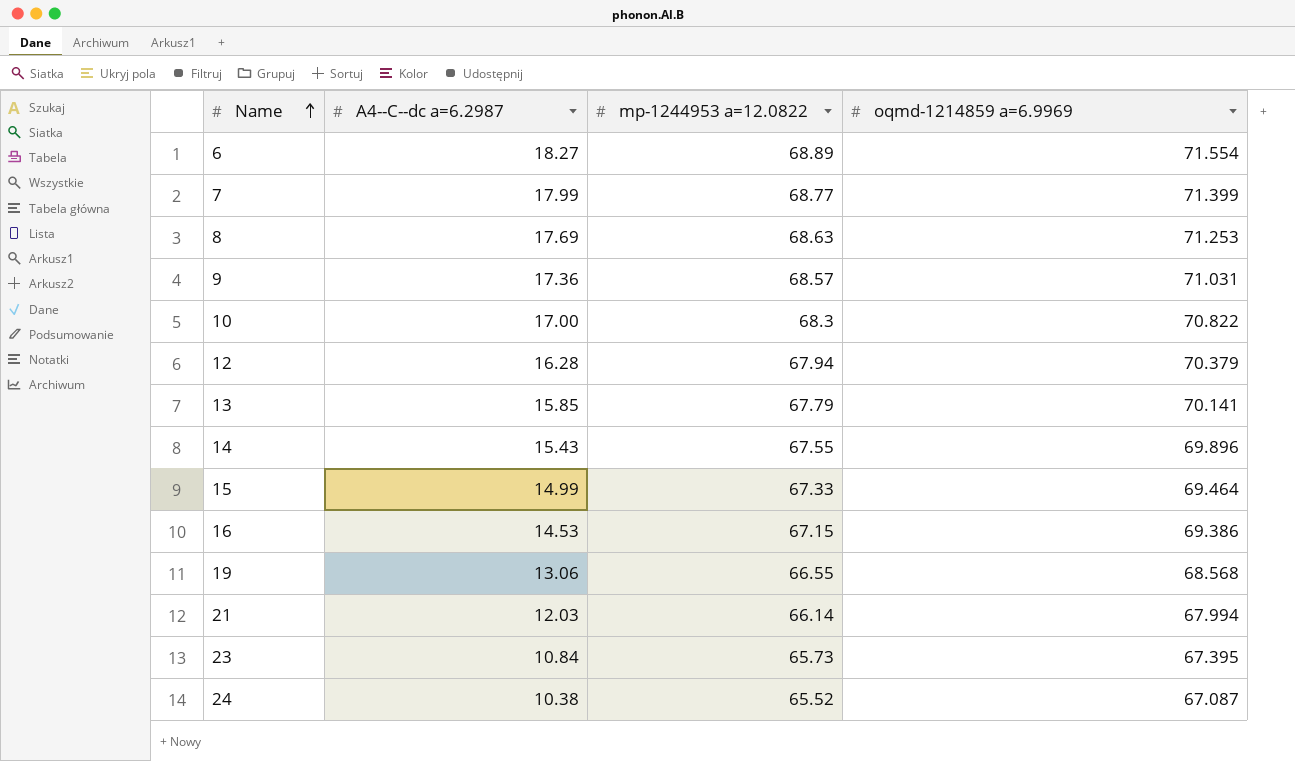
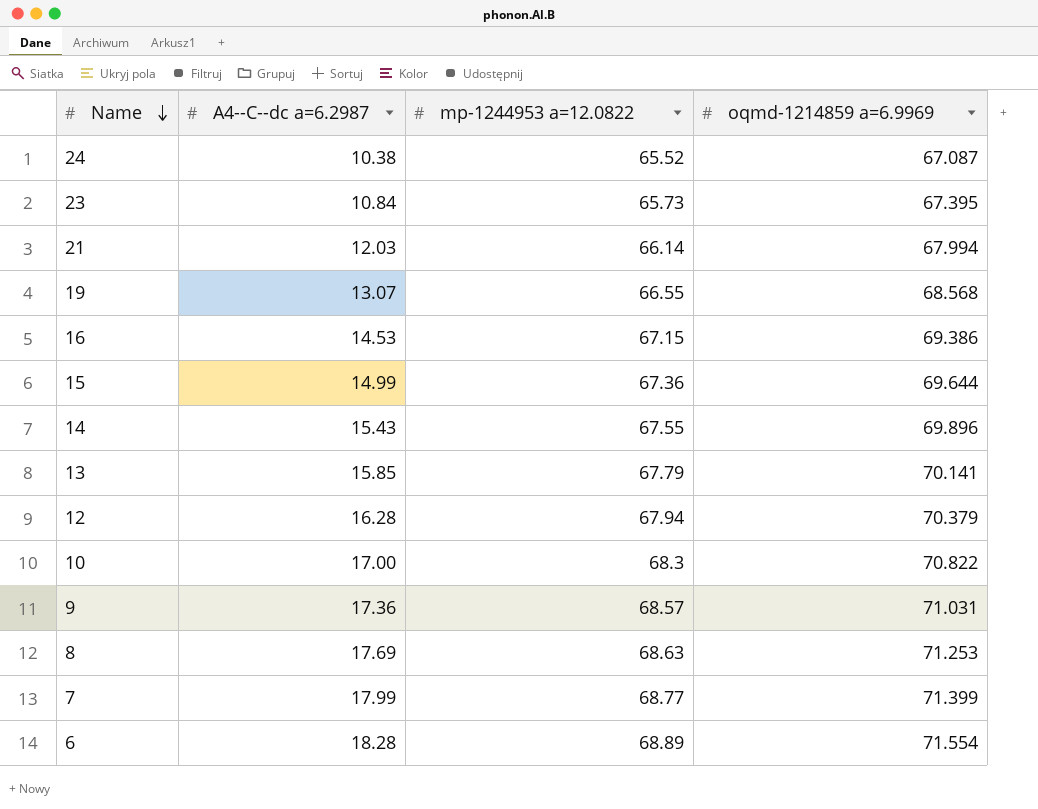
row order: Name ascending -> Name descending
19 | A4--C--dc a=6.2987: 13.06 -> 13.07
15 | mp-1244953 a=12.0822: 67.33 -> 67.36
15 | oqmd-1214859 a=6.9969: 69.464 -> 69.644
6 | A4--C--dc a=6.2987: 18.27 -> 18.28

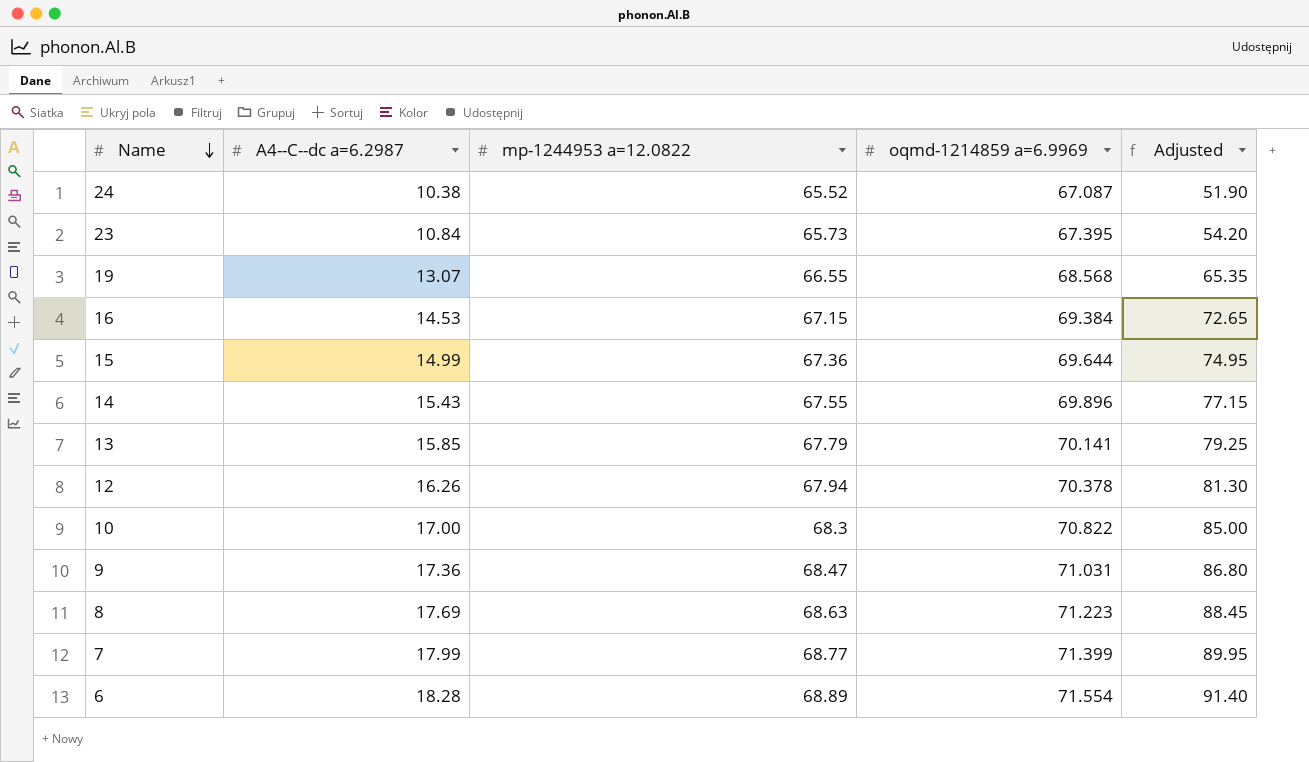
column Adjusted | formula: none -> [A4--C--dc a=6.2987] * 5
row 21: 12.03 | 66.14 | 67.994 -> none
16 | oqmd-1214859 a=6.9969: 69.386 -> 69.384
12 | A4--C--dc a=6.2987: 16.28 -> 16.26
12 | oqmd-1214859 a=6.9969: 70.379 -> 70.378
9 | mp-1244953 a=12.0822: 68.57 -> 68.47
8 | oqmd-1214859 a=6.9969: 71.253 -> 71.223

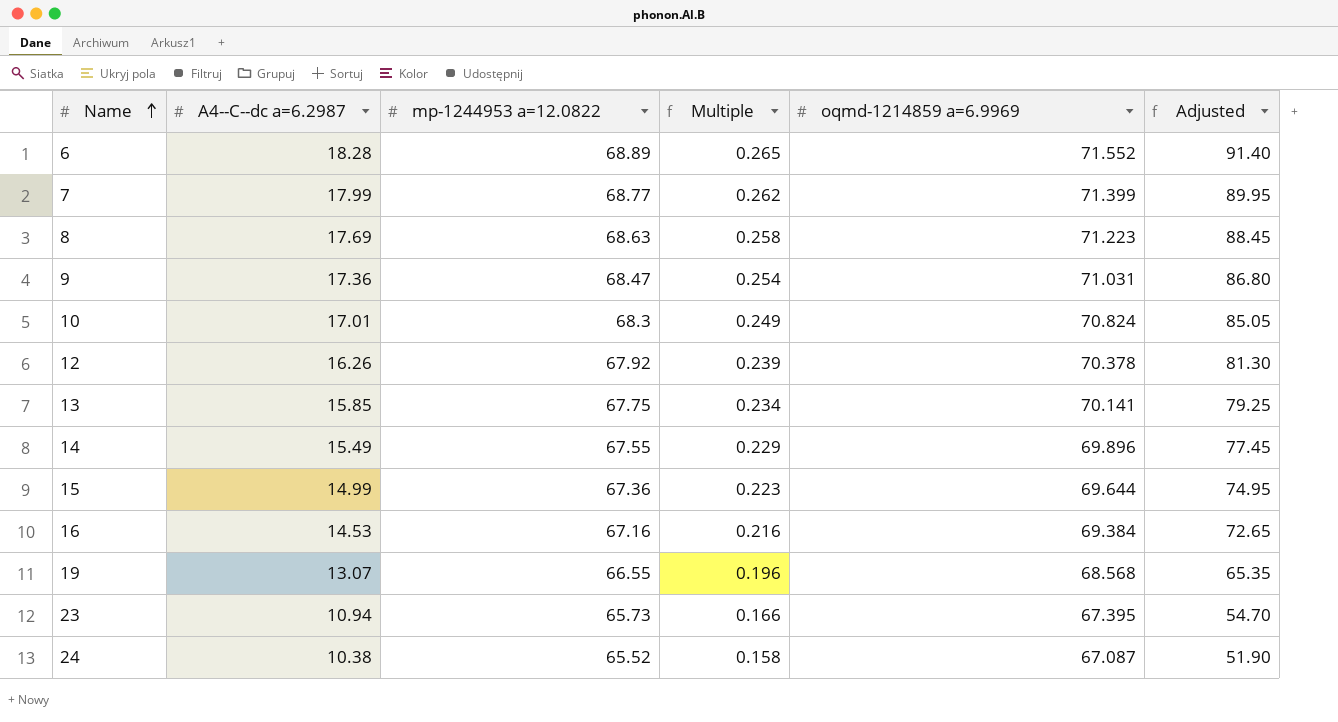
row order: Name descending -> Name ascending
column Multiple | formula: none -> [A4--C--dc a=6.2987] / [mp-1244953 a=12.0822]
6 | oqmd-1214859 a=6.9969: 71.554 -> 71.552
10 | A4--C--dc a=6.2987: 17.00 -> 17.01
10 | oqmd-1214859 a=6.9969: 70.822 -> 70.824
10 | Adjusted: 85.00 -> 85.05
12 | mp-1244953 a=12.0822: 67.94 -> 67.92
13 | mp-1244953 a=12.0822: 67.79 -> 67.75
14 | A4--C--dc a=6.2987: 15.43 -> 15.49
14 | Adjusted: 77.15 -> 77.45
16 | mp-1244953 a=12.0822: 67.15 -> 67.16
23 | A4--C--dc a=6.2987: 10.84 -> 10.94
23 | Adjusted: 54.20 -> 54.70

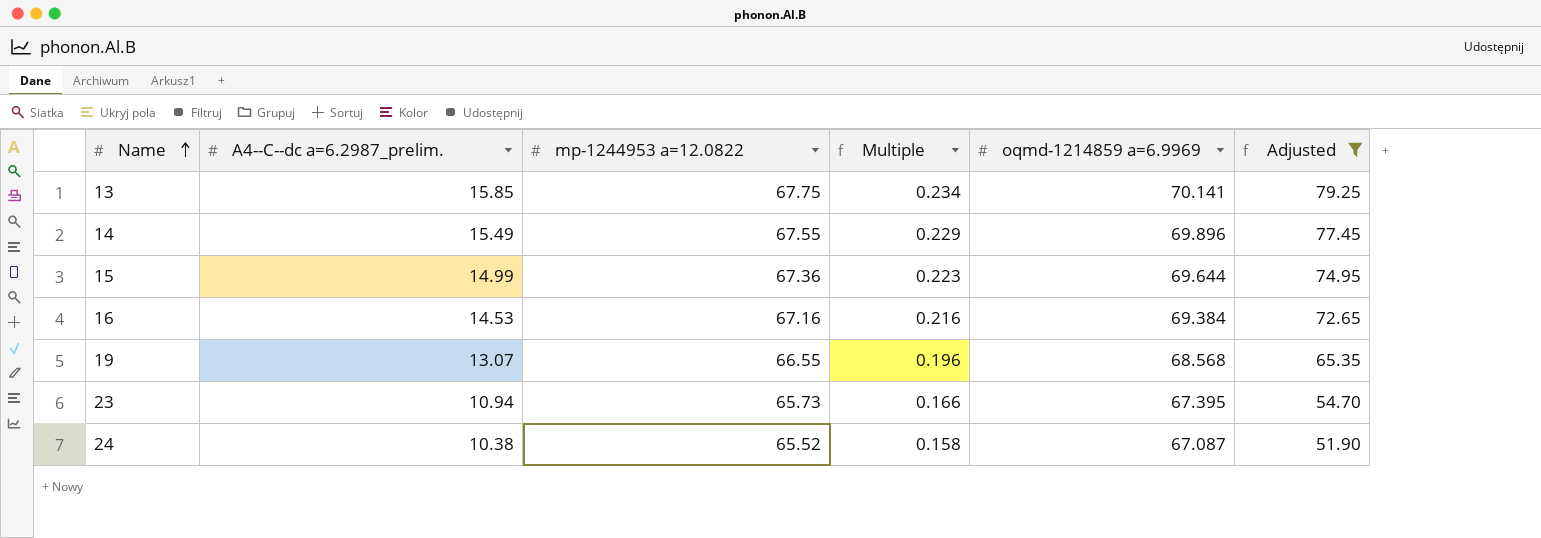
filter: none -> Adjusted <= 79.25
column name: A4--C--dc a=6.2987 -> A4--C--dc a=6.2987_prelim.

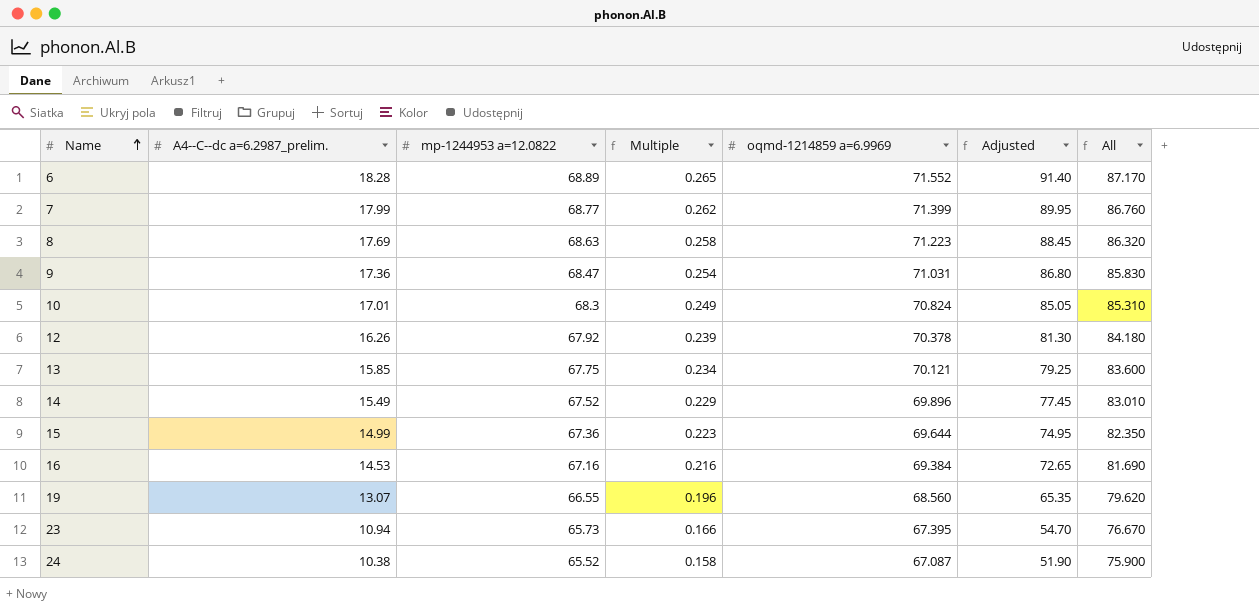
filter: Adjusted <= 79.25 -> none
column All | formula: none -> [A4--C--dc a=6.2987_prelim.] + [mp-1244953 a=12.0822]
13 | oqmd-1214859 a=6.9969: 70.141 -> 70.121
14 | mp-1244953 a=12.0822: 67.55 -> 67.52
19 | oqmd-1214859 a=6.9969: 68.568 -> 68.560

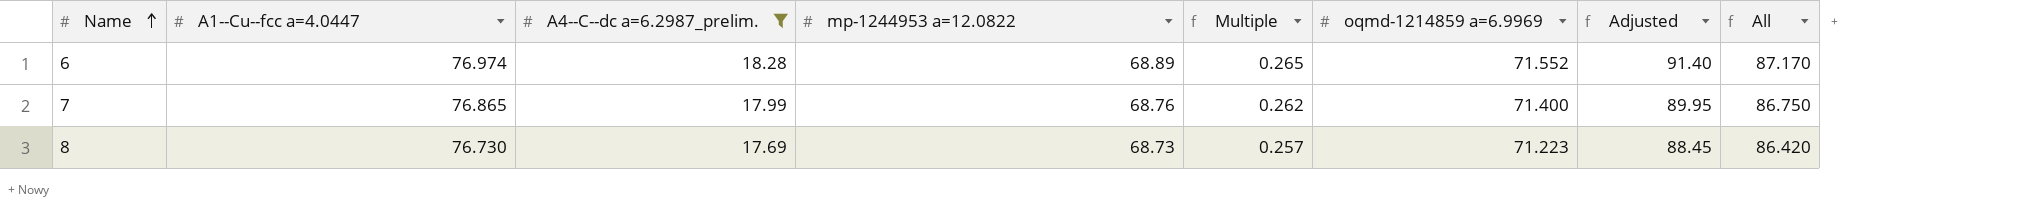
filter: none -> A4--C--dc a=6.2987_prelim. >= 17.69
column A1--Cu--fcc a=4.0447 | position: none -> 2
7 | mp-1244953 a=12.0822: 68.77 -> 68.76
7 | oqmd-1214859 a=6.9969: 71.399 -> 71.400
7 | All: 86.760 -> 86.750
8 | mp-1244953 a=12.0822: 68.63 -> 68.73
8 | Multiple: 0.258 -> 0.257
8 | All: 86.320 -> 86.420

